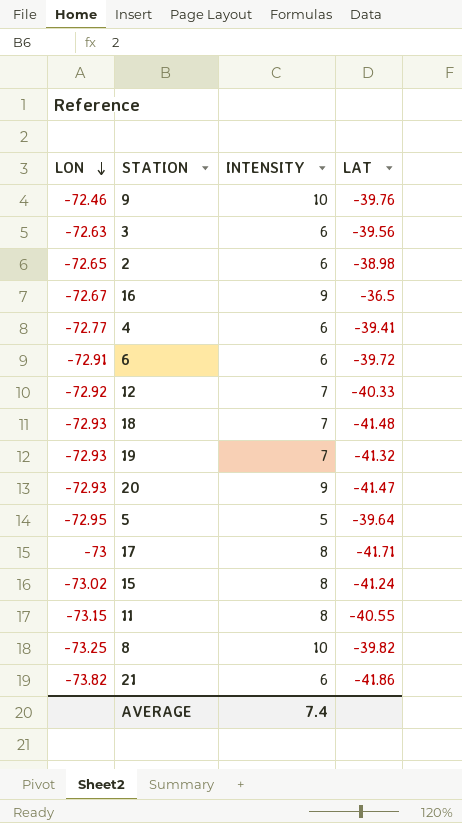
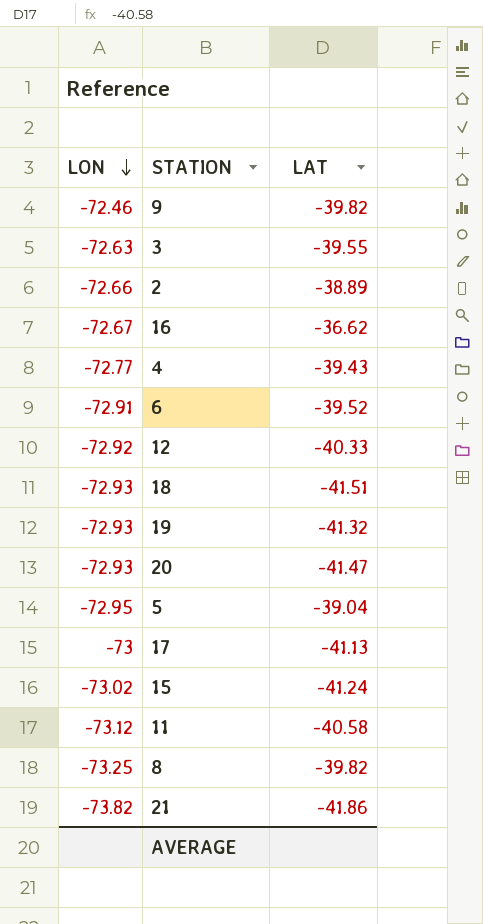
column INTENSITY | position: 3 -> none
9 | LAT: -39.76 -> -39.82
3 | LAT: -39.56 -> -39.55
2 | LON: -72.65 -> -72.66
2 | LAT: -38.98 -> -38.89
16 | LAT: -36.5 -> -36.62
4 | LAT: -39.41 -> -39.43
6 | LAT: -39.72 -> -39.52
18 | LAT: -41.48 -> -41.51
5 | LAT: -39.64 -> -39.04
17 | LAT: -41.71 -> -41.13
11 | LON: -73.15 -> -73.12
11 | LAT: -40.55 -> -40.58

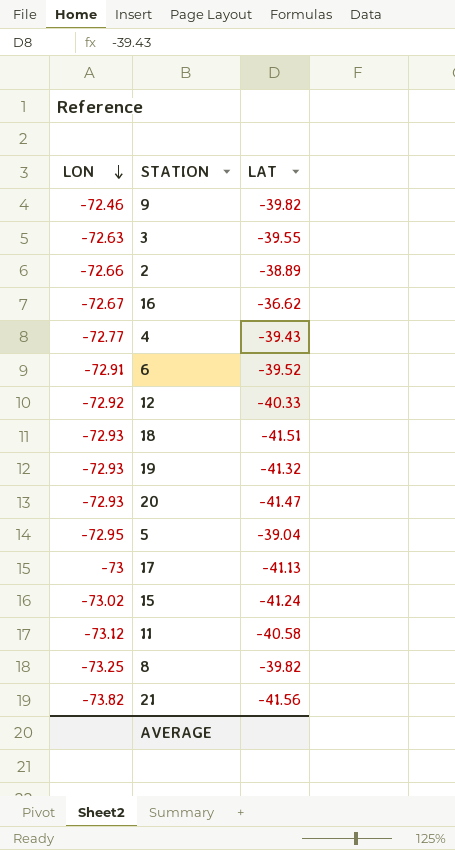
21 | LAT: -41.86 -> -41.56

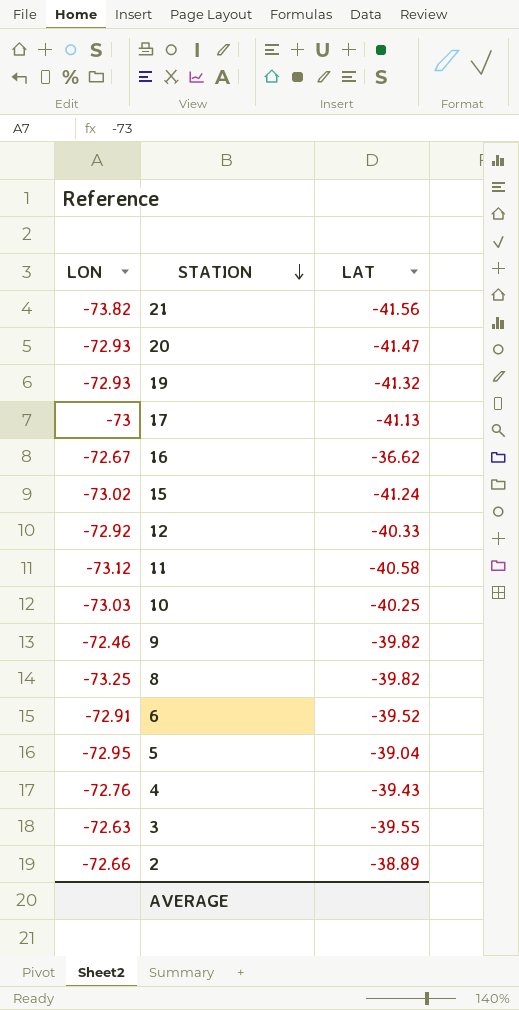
row order: LON descending -> STATION descending
row 18: -72.93 | -41.51 -> none
row 10: none -> -73.03 | -40.25
4 | LON: -72.77 -> -72.76

